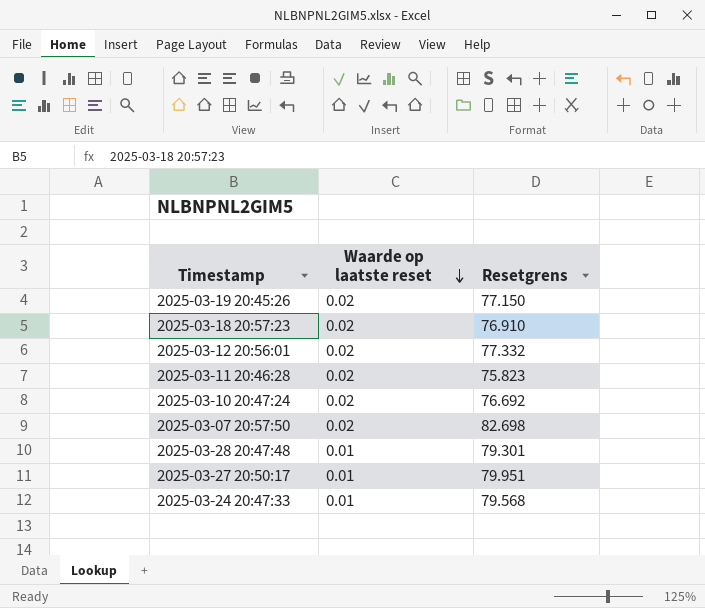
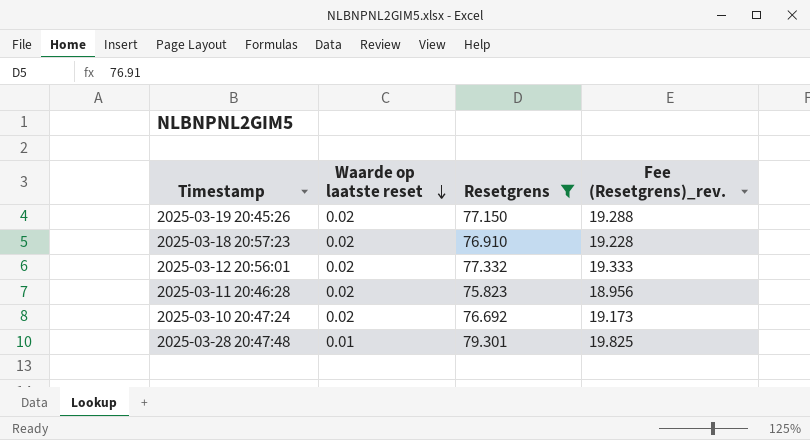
filter: none -> Resetgrens <= 79.301
column Fee (Resetgrens)_rev. | formula: none -> [Resetgrens] * 0.25

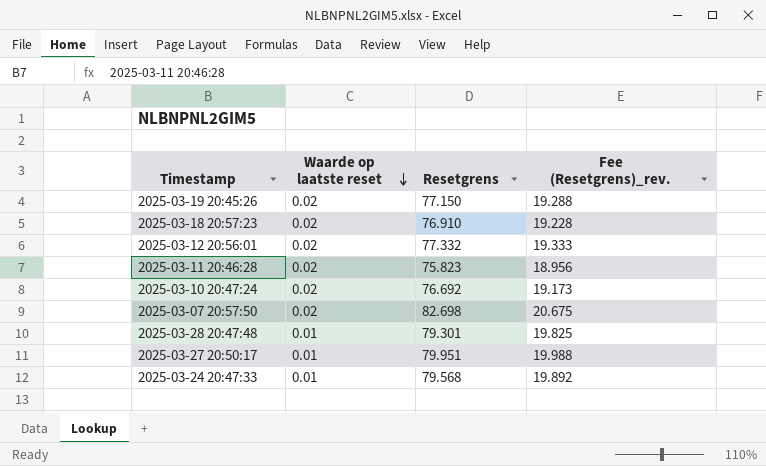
filter: Resetgrens <= 79.301 -> none

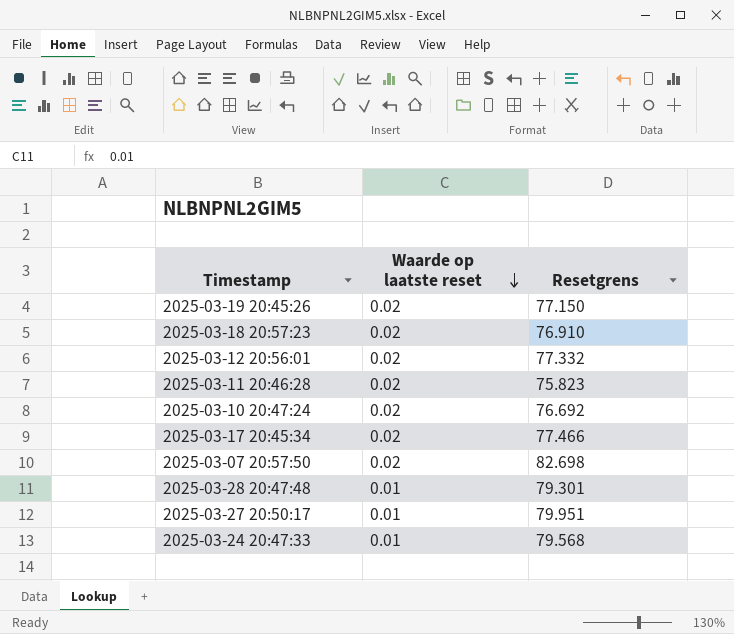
column Fee (Resetgrens)_rev. | formula: [Resetgrens] * 0.25 -> none
row 2025-03-17 20:45:34: none -> 0.02 | 77.466

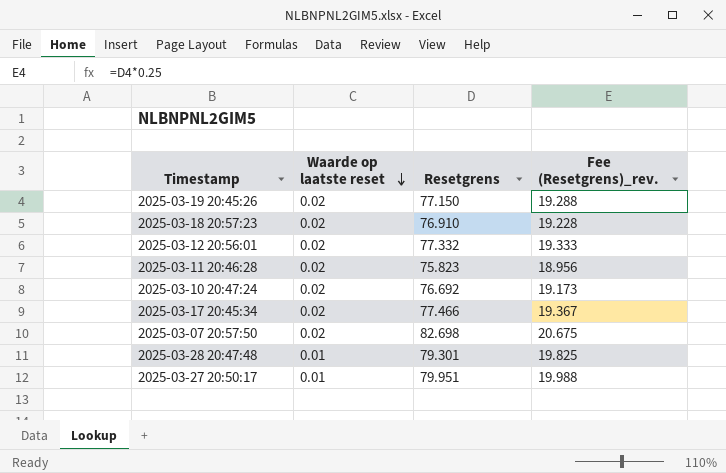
column Fee (Resetgrens)_rev. | formula: none -> [Resetgrens] * 0.25
row 2025-03-24 20:47:33: 0.01 | 79.568 -> none

